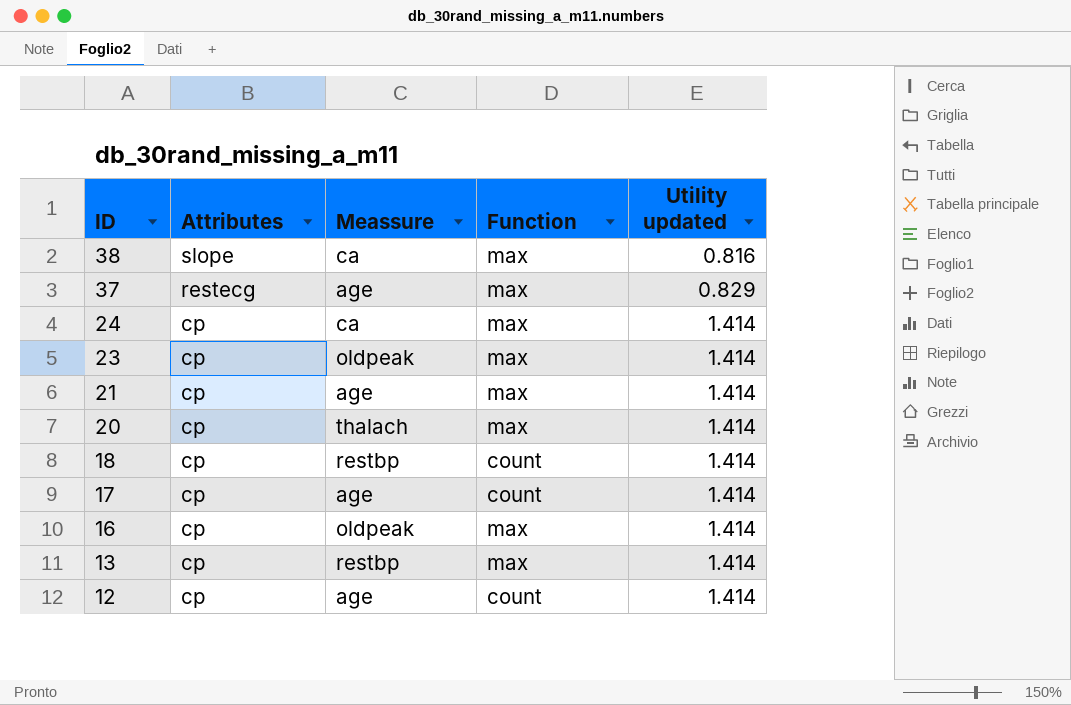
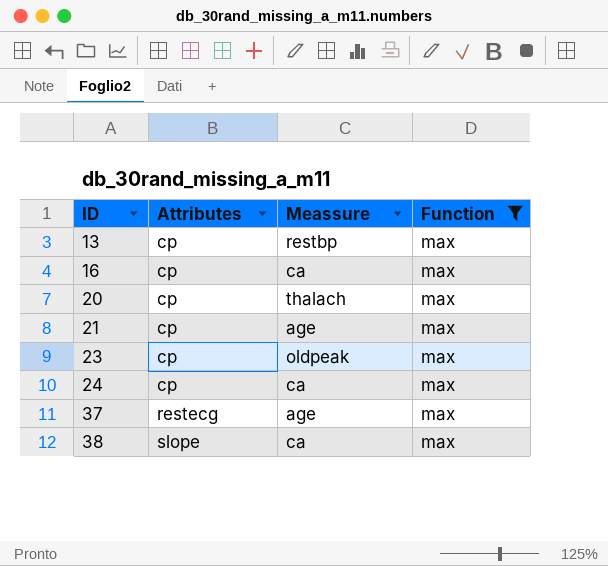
filter: none -> Function = max
row order: ID descending -> ID ascending
column Utility updated | position: 5 -> none
16 | Meassure: oldpeak -> ca

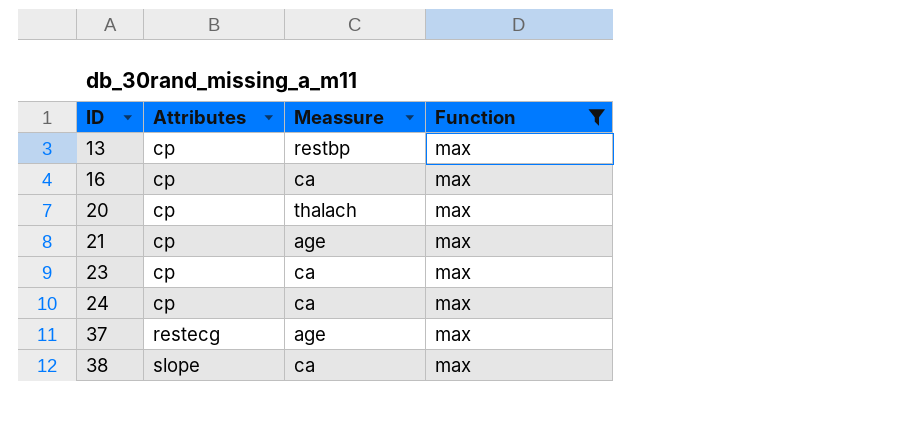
23 | Meassure: oldpeak -> ca

